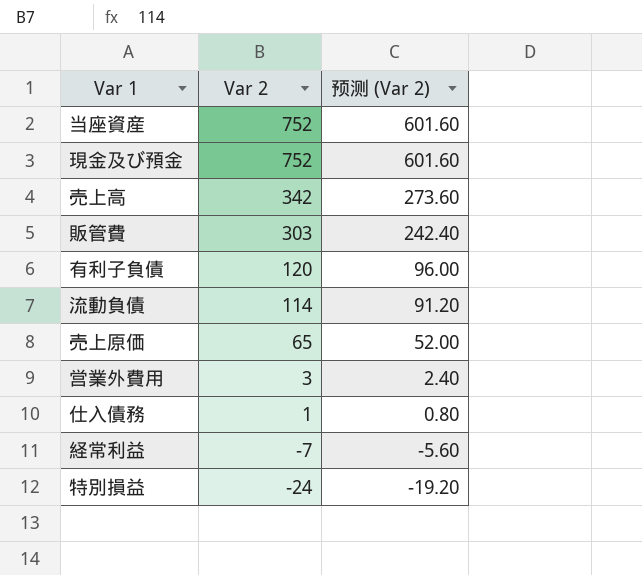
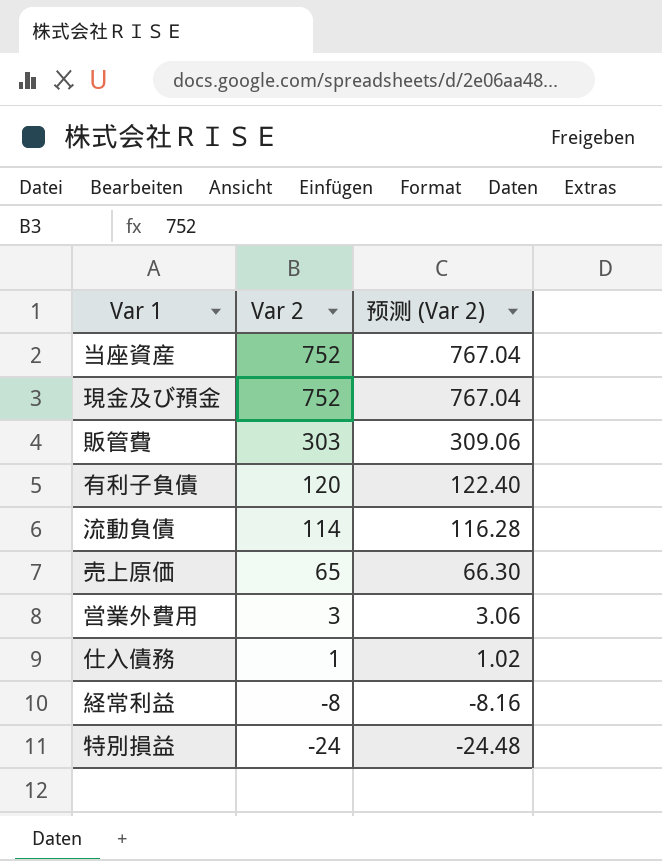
column 预测 (Var 2) | formula: [Var 2] * 0.8 -> [Var 2] * 1.02
row 売上高: 342 | 273.60 -> none
経常利益 | Var 2: -7 -> -8

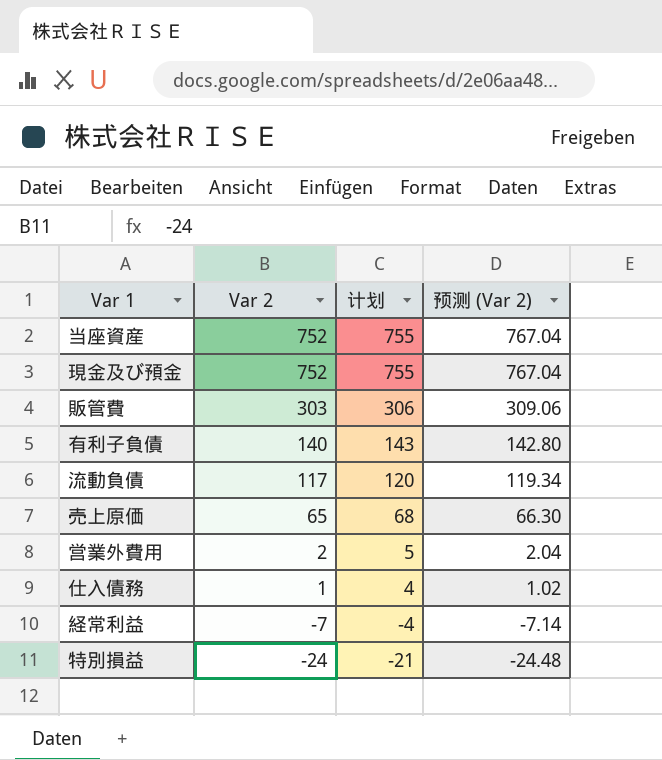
column 计划 | formula: none -> [Var 2] + 3
有利子負債 | Var 2: 120 -> 140
有利子負債 | 预测 (Var 2): 122.40 -> 142.80
流動負債 | Var 2: 114 -> 117
流動負債 | 预测 (Var 2): 116.28 -> 119.34
営業外費用 | Var 2: 3 -> 2
営業外費用 | 预测 (Var 2): 3.06 -> 2.04
経常利益 | Var 2: -8 -> -7
経常利益 | 预测 (Var 2): -8.16 -> -7.14

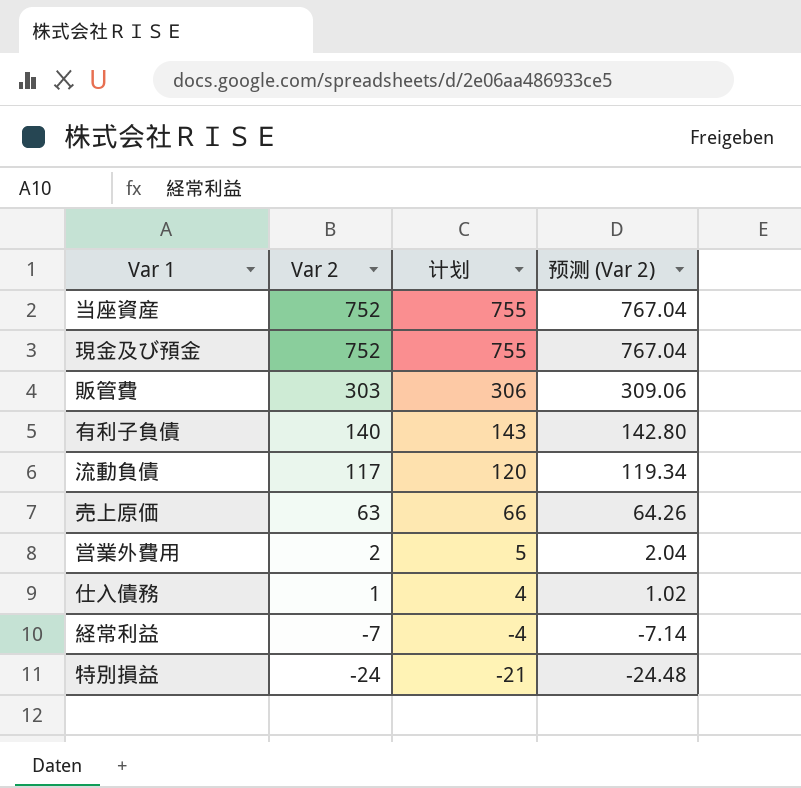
売上原価 | Var 2: 65 -> 63
売上原価 | 计划: 68 -> 66
売上原価 | 预测 (Var 2): 66.30 -> 64.26

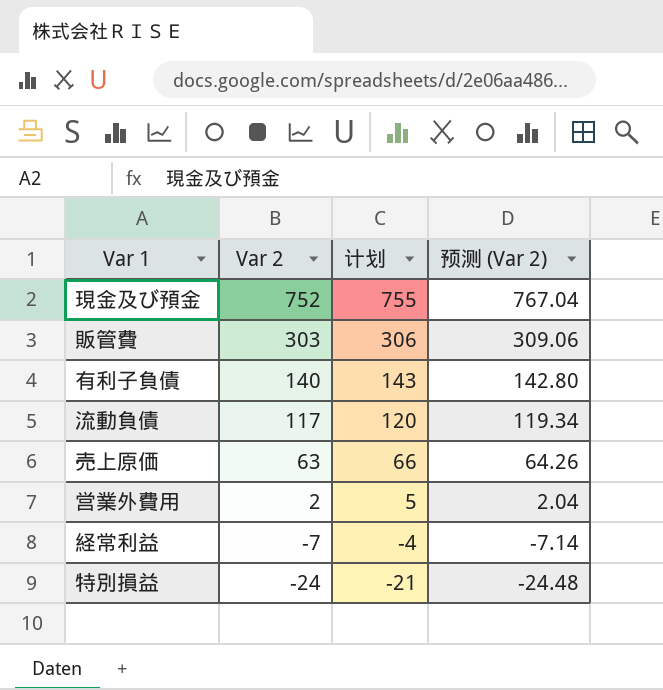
row 当座資産: 752 | 755 | 767.04 -> none
row 仕入債務: 1 | 4 | 1.02 -> none

